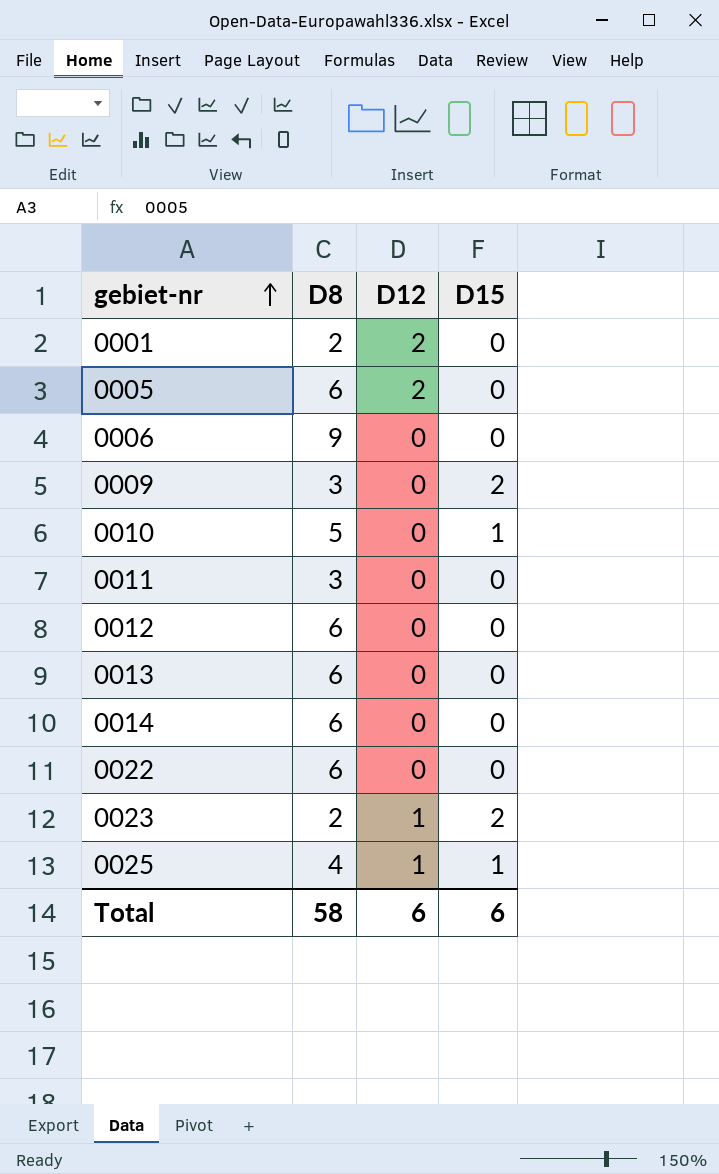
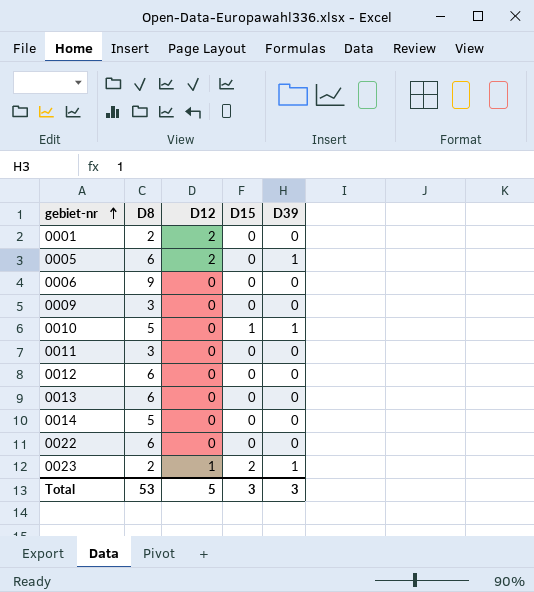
column D39 | position: none -> 5
row 0025: 4 | 1 | 1 -> none
0009 | D15: 2 -> 0
0014 | D8: 6 -> 5
Total | D8: 58 -> 53
Total | D12: 6 -> 5
Total | D15: 6 -> 3

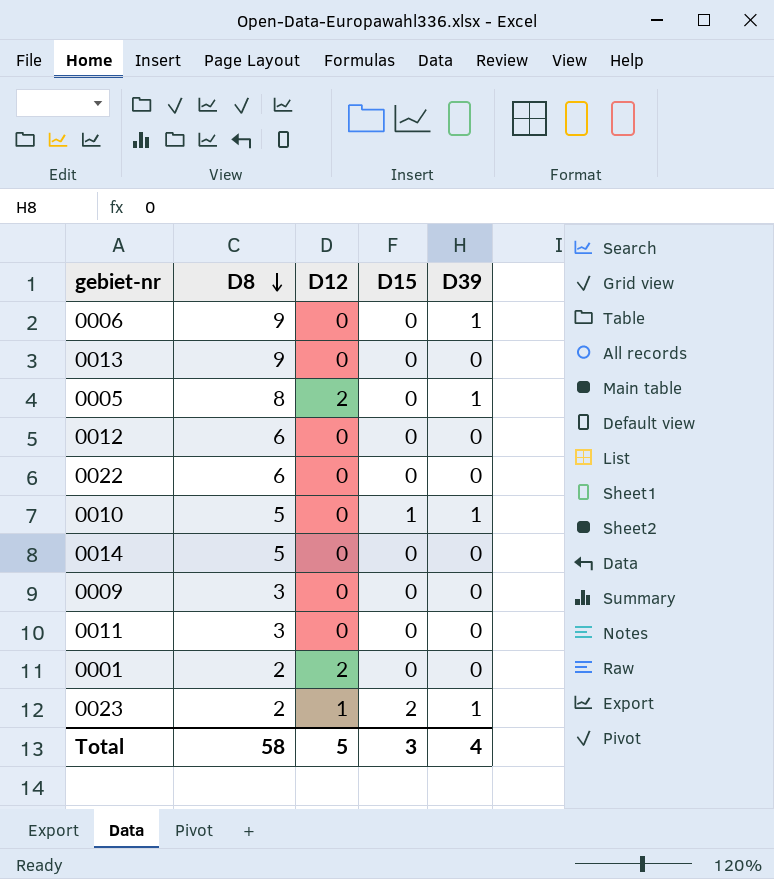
row order: gebiet-nr ascending -> D8 descending
0006 | D39: 0 -> 1
0013 | D8: 6 -> 9
0005 | D8: 6 -> 8
Total | D8: 53 -> 58
Total | D39: 3 -> 4

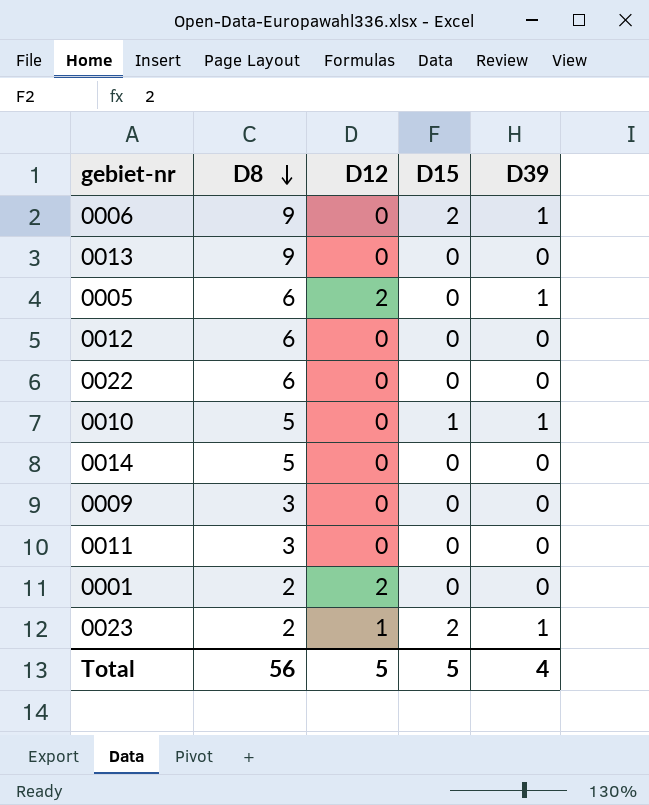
0006 | D15: 0 -> 2
0005 | D8: 8 -> 6
Total | D8: 58 -> 56
Total | D15: 3 -> 5

